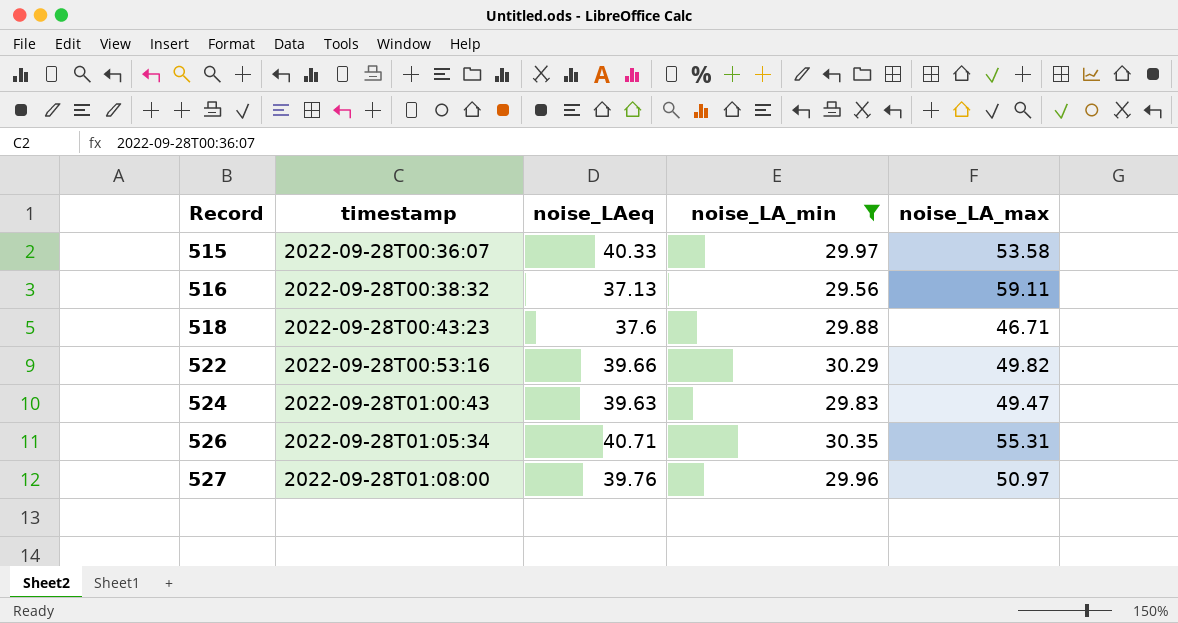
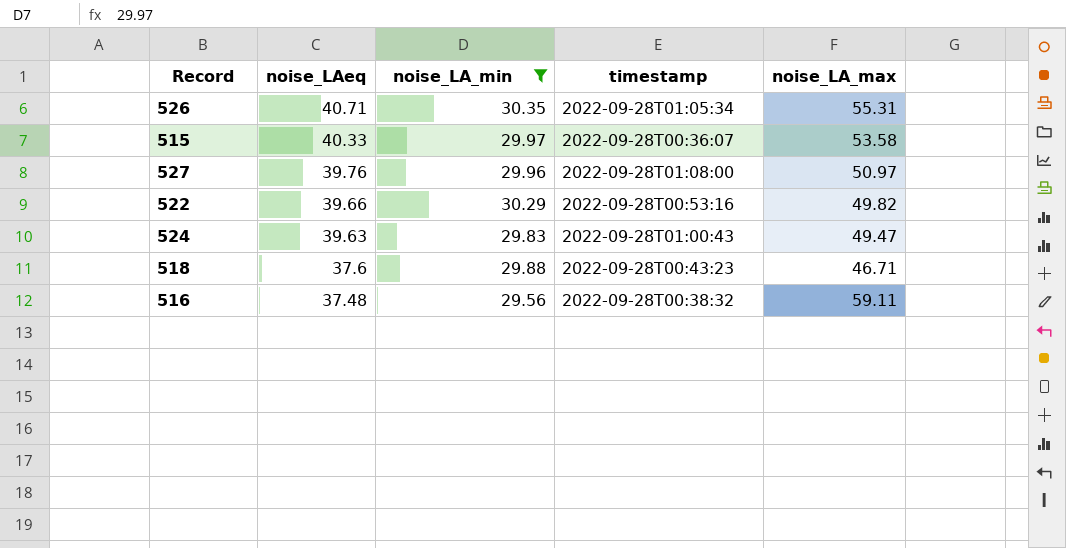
row order: Record ascending -> noise_LAeq descending
column timestamp | position: 2 -> 4
516 | noise_LAeq: 37.13 -> 37.48

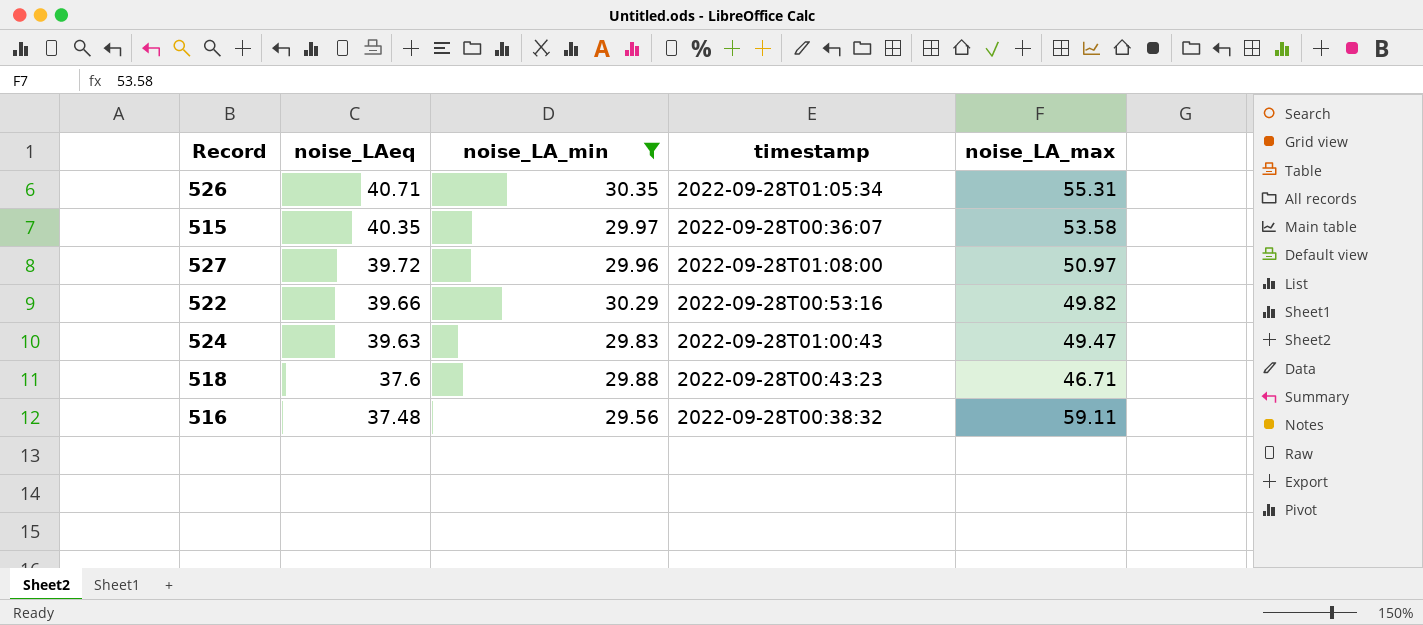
515 | noise_LAeq: 40.33 -> 40.35
527 | noise_LAeq: 39.76 -> 39.72

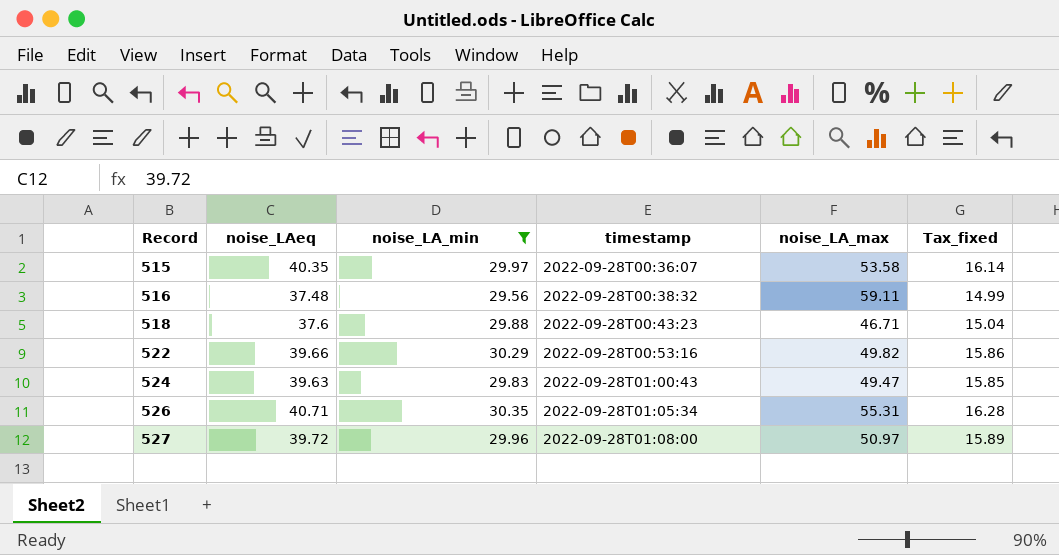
row order: noise_LAeq descending -> Record ascending
column Tax_fixed | formula: none -> [noise_LAeq] * 0.4

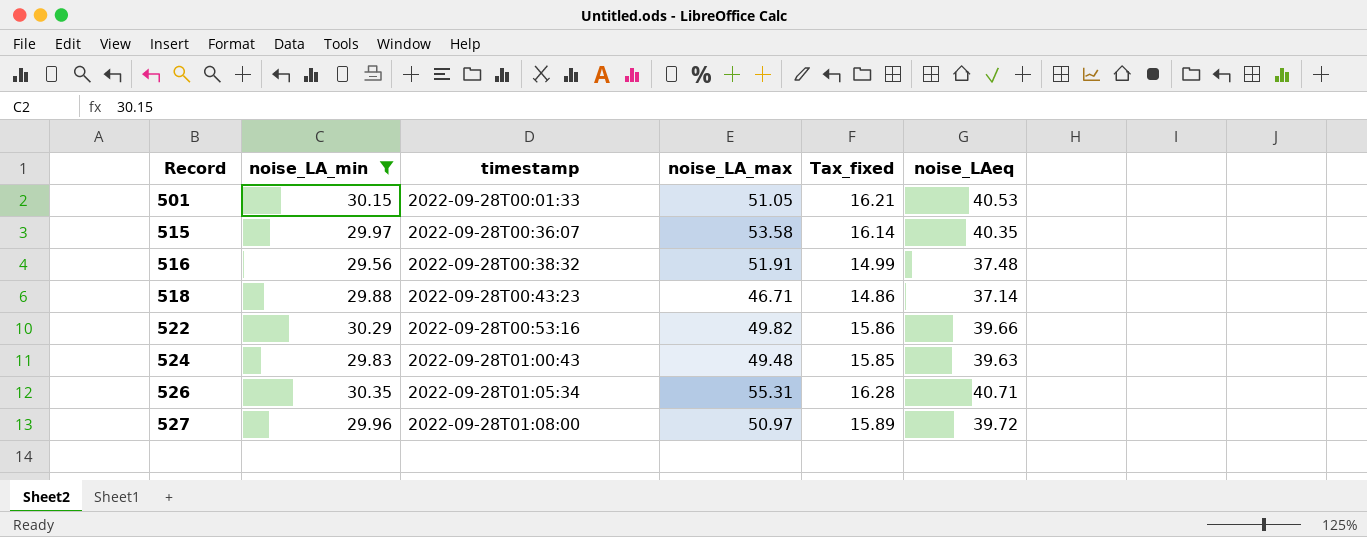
column noise_LAeq | position: 2 -> 6
row 501: none -> 30.15 | 2022-09-28T00:01:33 | 51.05 | 16.21 | 40.53
516 | noise_LA_max: 59.11 -> 51.91
518 | Tax_fixed: 15.04 -> 14.86
518 | noise_LAeq: 37.6 -> 37.14
524 | noise_LA_max: 49.47 -> 49.48

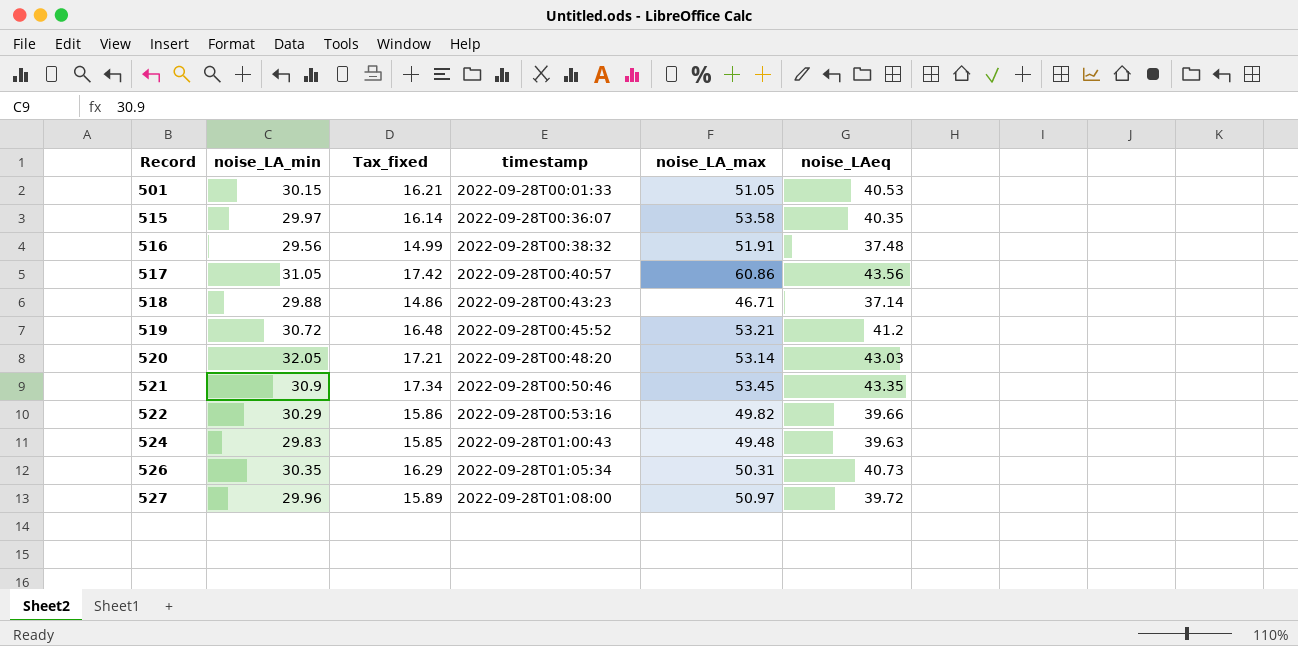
filter: noise_LA_min <= 30.35 -> none
column Tax_fixed | position: 5 -> 3
526 | Tax_fixed: 16.28 -> 16.29
526 | noise_LA_max: 55.31 -> 50.31
526 | noise_LAeq: 40.71 -> 40.73

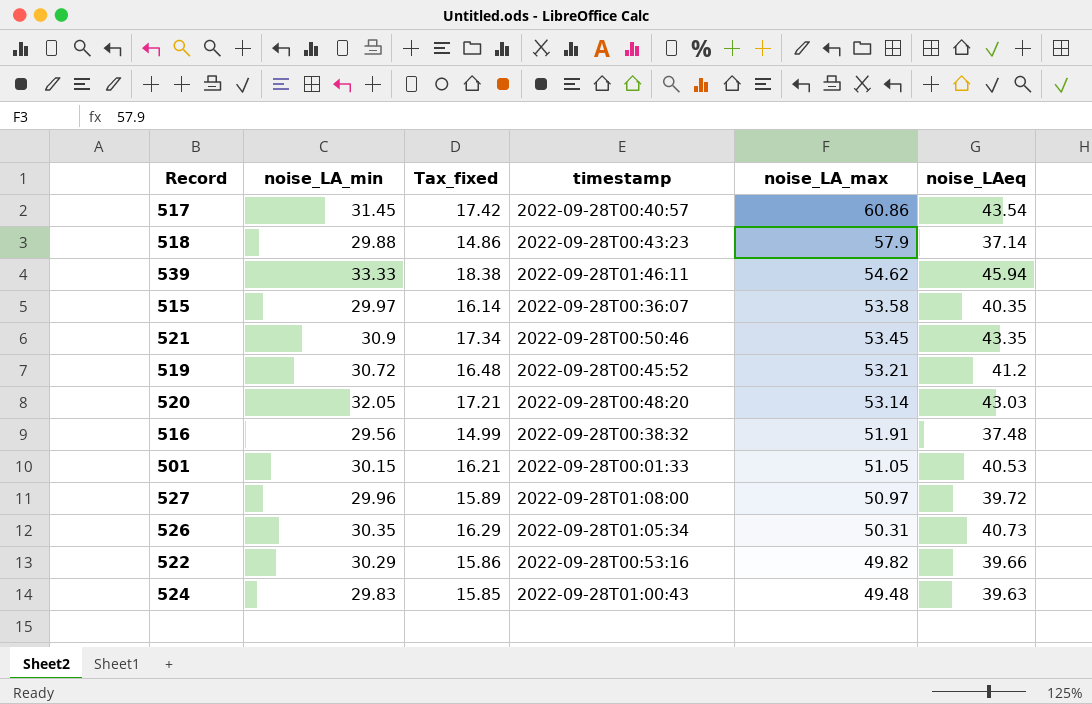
row order: Record ascending -> noise_LA_max descending
517 | noise_LA_min: 31.05 -> 31.45
517 | noise_LAeq: 43.56 -> 43.54
518 | noise_LA_max: 46.71 -> 57.9
row 539: none -> 33.33 | 18.38 | 2022-09-28T01:46:11 | 54.62 | 45.94

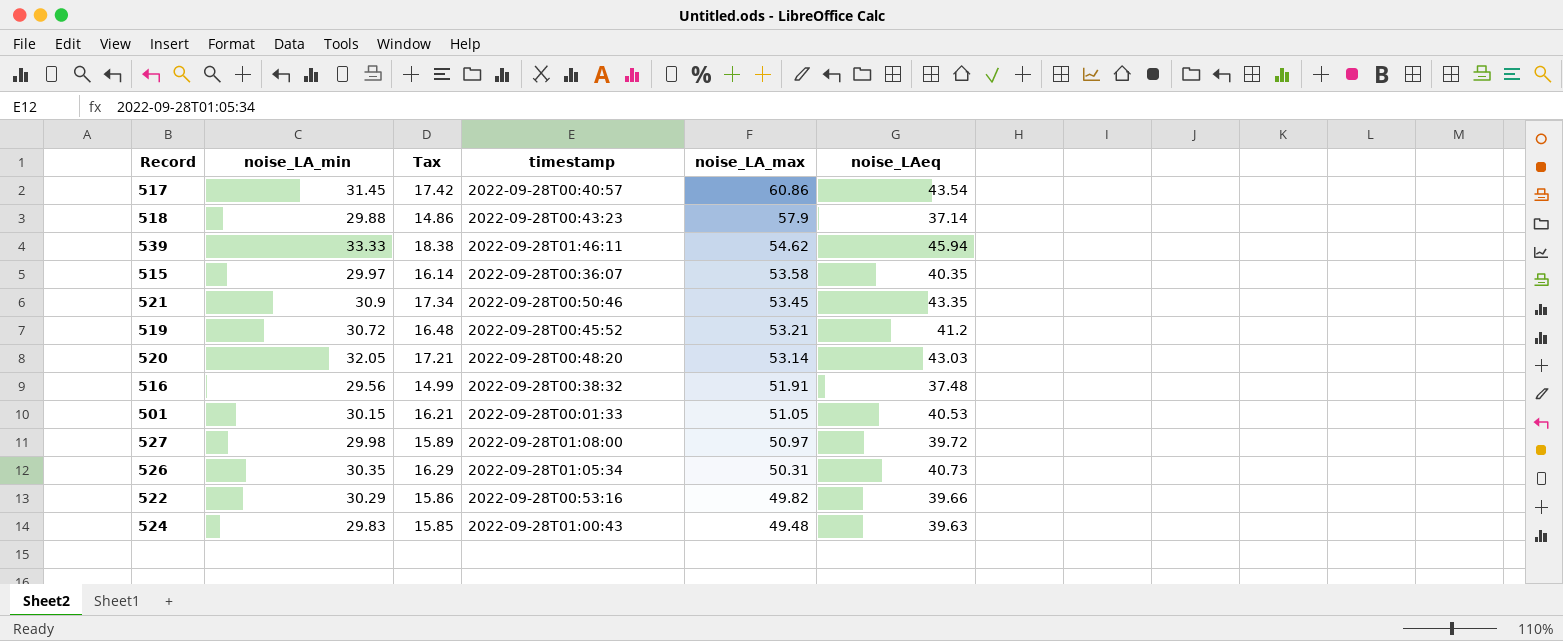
column name: Tax_fixed -> Tax
527 | noise_LA_min: 29.96 -> 29.98

